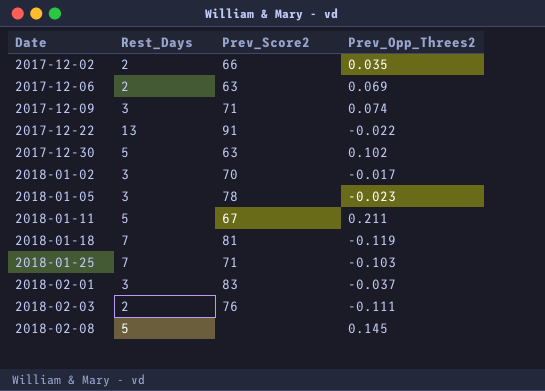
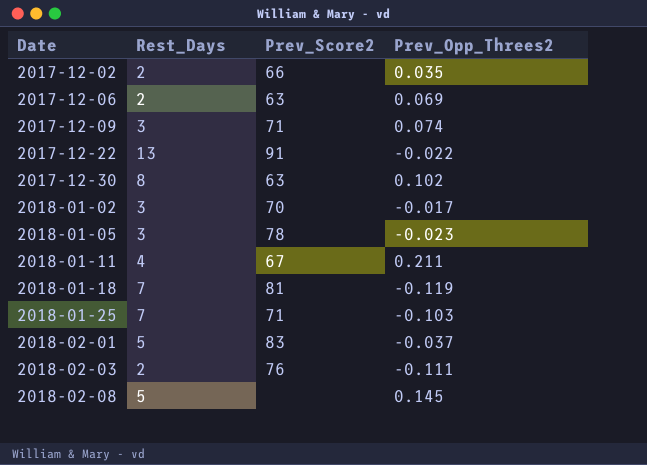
2017-12-30 | Rest_Days: 5 -> 8
2018-01-11 | Rest_Days: 5 -> 4
2018-02-01 | Rest_Days: 3 -> 5

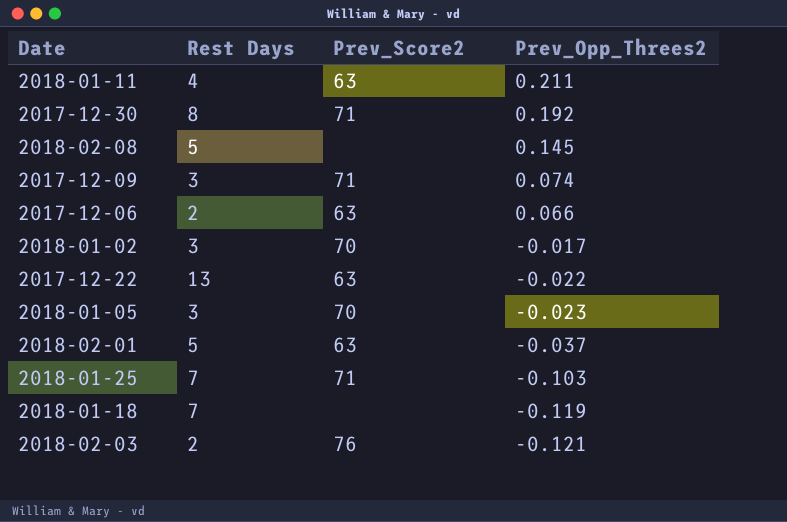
row order: Date ascending -> Prev_Opp_Threes2 descending
column name: Rest_Days -> Rest Days
row 2017-12-02: 2 | 66 | 0.035 -> none
2018-01-11 | Prev_Score2: 67 -> 63
2017-12-30 | Prev_Score2: 63 -> 71
2017-12-30 | Prev_Opp_Threes2: 0.102 -> 0.192
2017-12-06 | Prev_Opp_Threes2: 0.069 -> 0.066
2017-12-22 | Prev_Score2: 91 -> 63
2018-01-05 | Prev_Score2: 78 -> 70
2018-02-01 | Prev_Score2: 83 -> 63
2018-01-18 | Prev_Score2: 81 -> none
2018-02-03 | Prev_Opp_Threes2: -0.111 -> -0.121

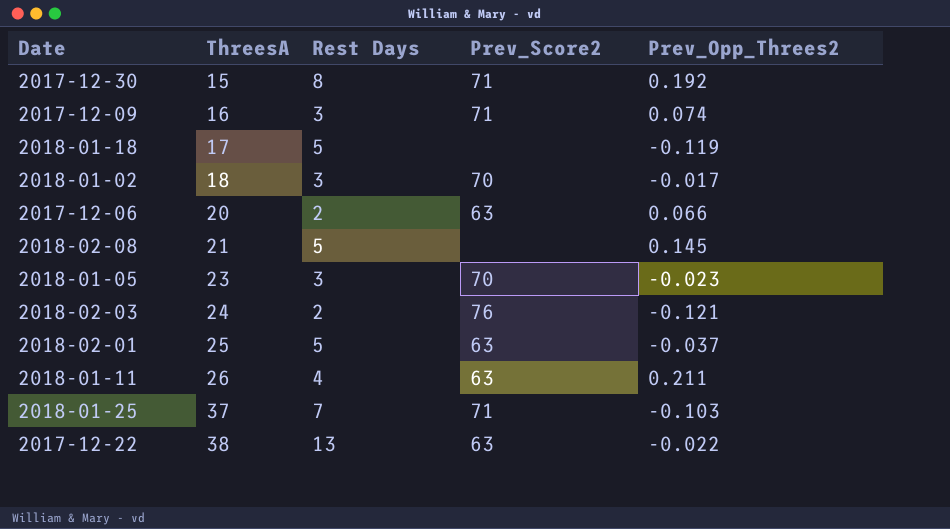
row order: Prev_Opp_Threes2 descending -> ThreesA ascending
column ThreesA | position: none -> 2
2018-01-18 | Rest Days: 7 -> 5

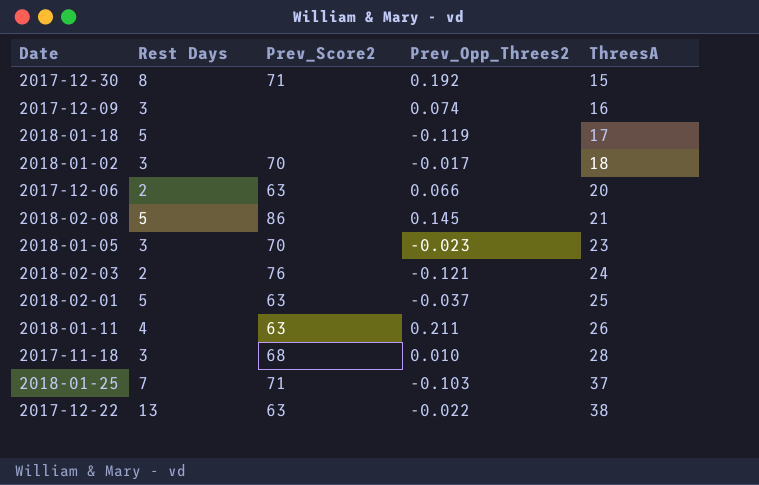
column ThreesA | position: 2 -> 5
2017-12-09 | Prev_Score2: 71 -> none
2018-02-08 | Prev_Score2: none -> 86
row 2017-11-18: none -> 3 | 68 | 0.010 | 28

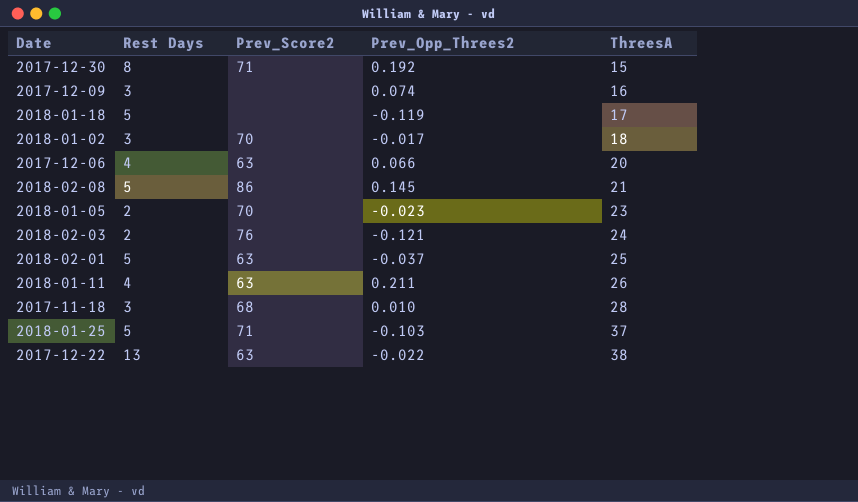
2017-12-06 | Rest Days: 2 -> 4
2018-01-05 | Rest Days: 3 -> 2
2018-01-25 | Rest Days: 7 -> 5

